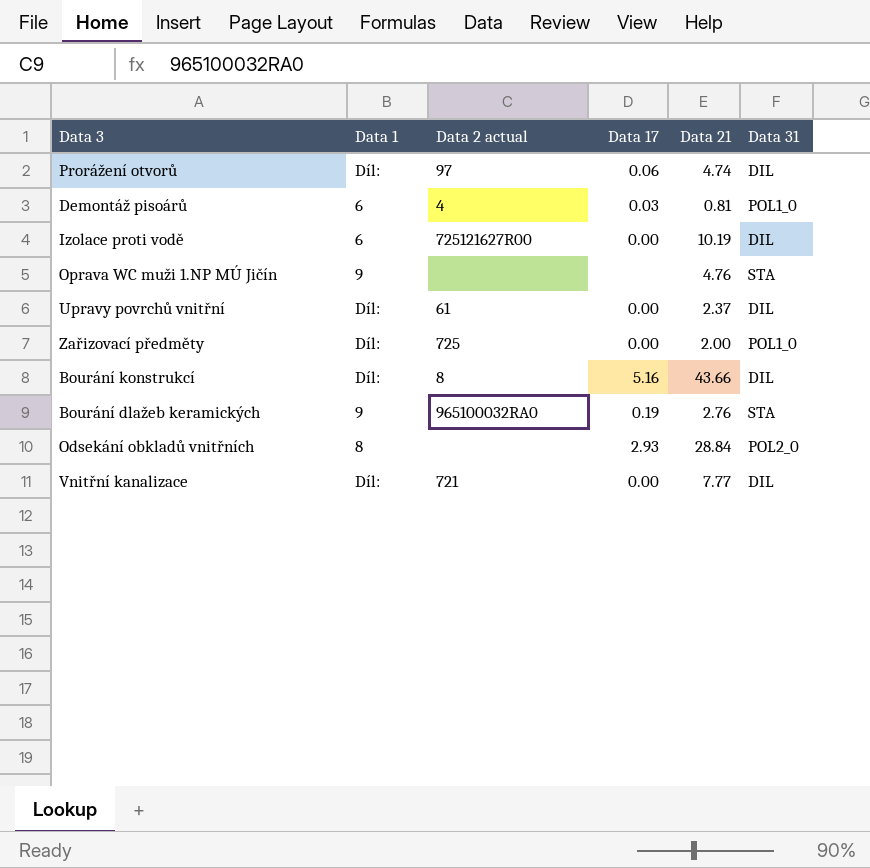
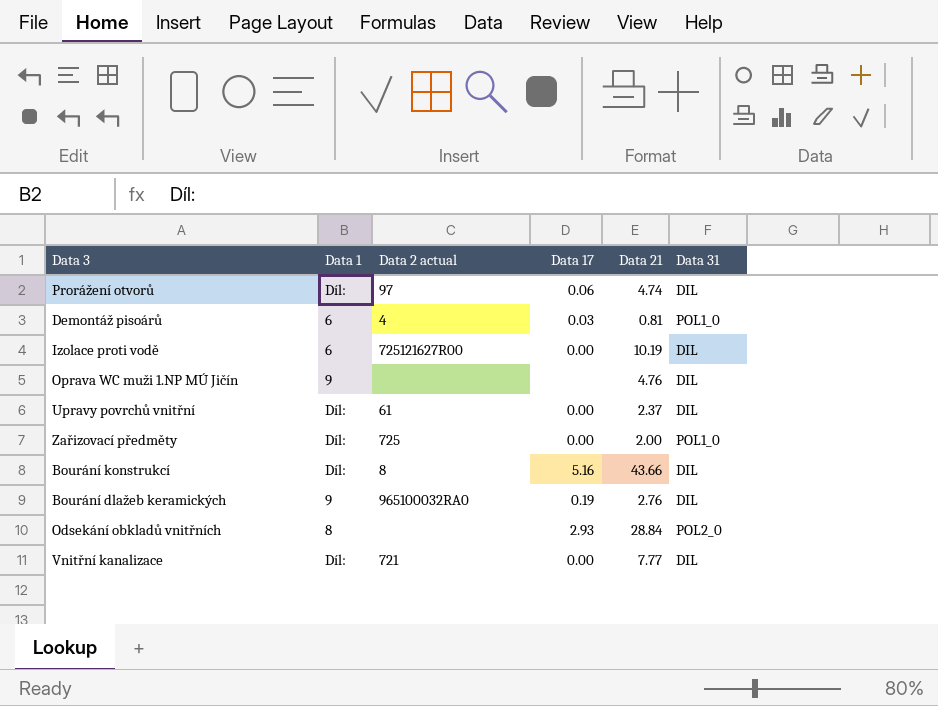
Oprava WC muži 1.NP MÚ Jičín | Data 31: STA -> DIL
Bourání dlažeb keramických | Data 31: STA -> DIL

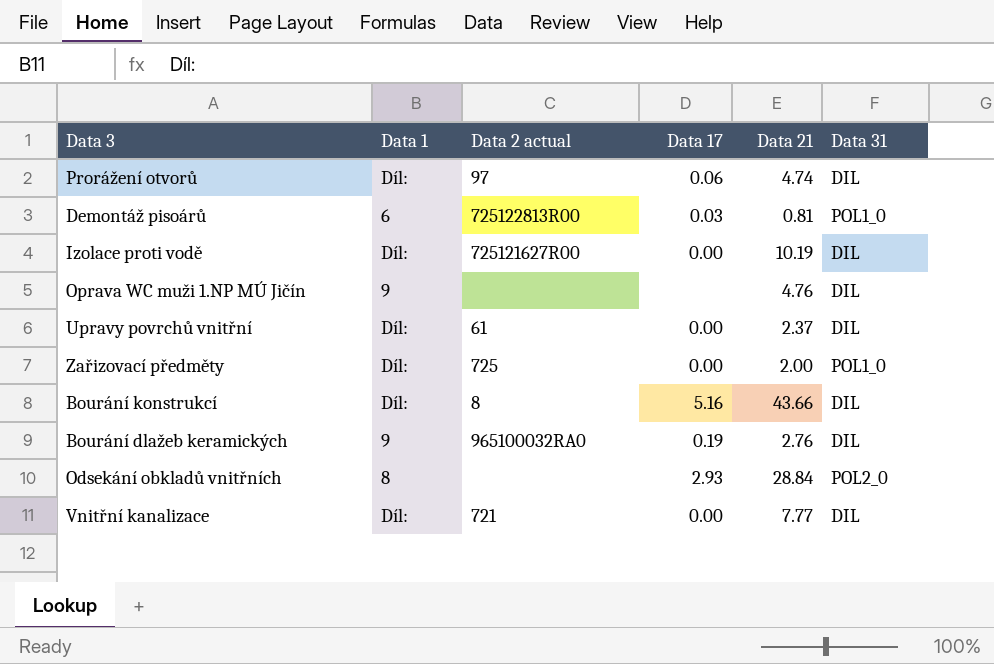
Demontáž pisoárů | Data 2 actual: 4 -> 725122813R00
Izolace proti vodě | Data 1: 6 -> Díl:

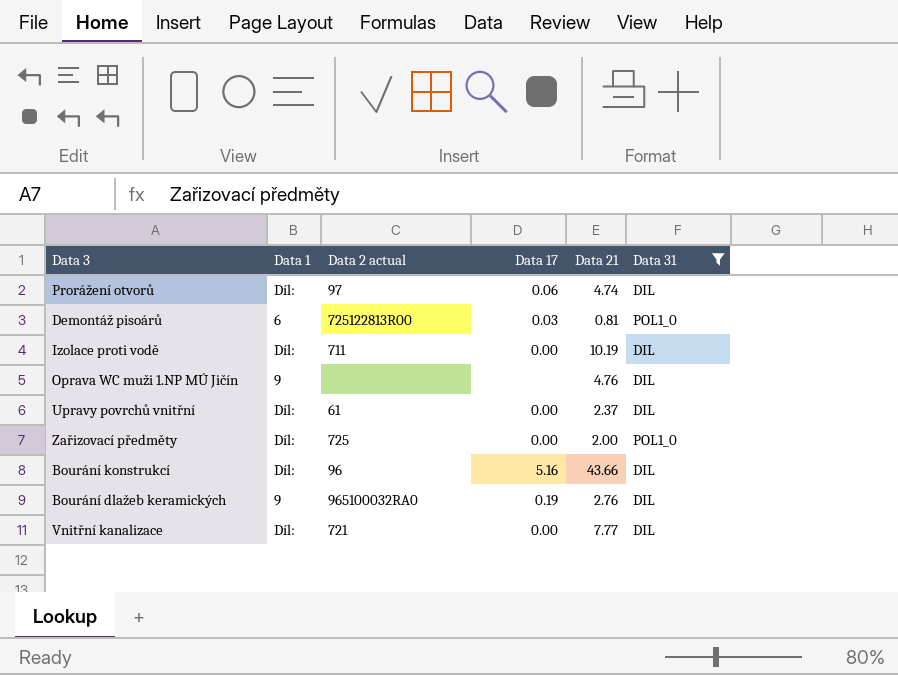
filter: none -> Data 31 != POL2_0
Izolace proti vodě | Data 2 actual: 725121627R00 -> 711
Bourání konstrukcí | Data 2 actual: 8 -> 96

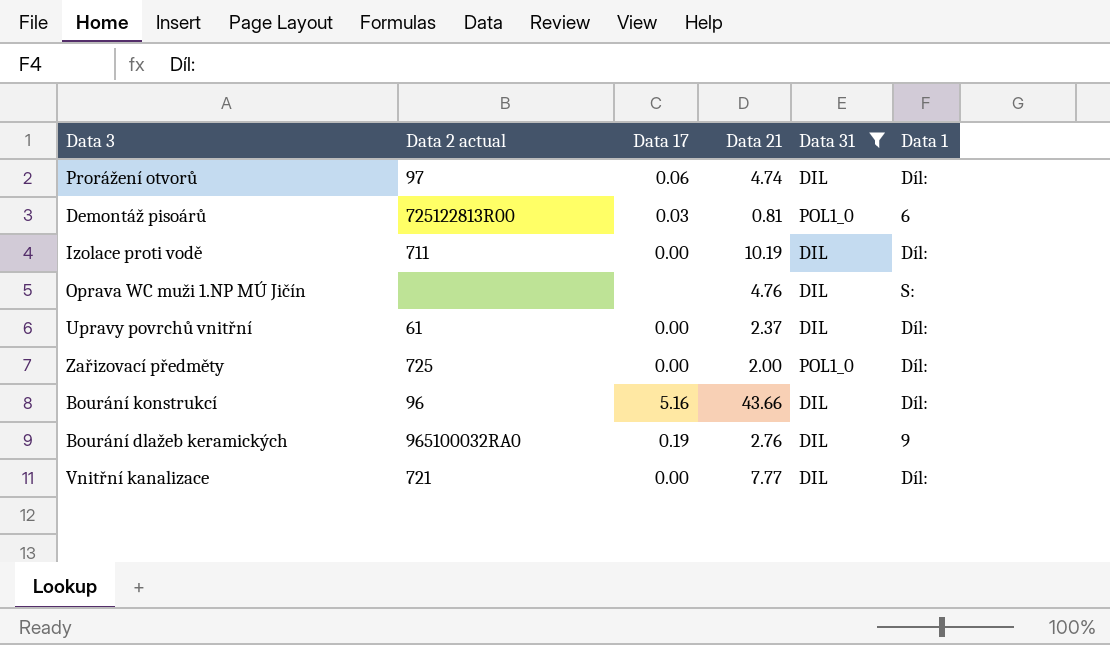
column Data 1 | position: 2 -> 6
Oprava WC muži 1.NP MÚ Jičín | Data 1: 9 -> S:

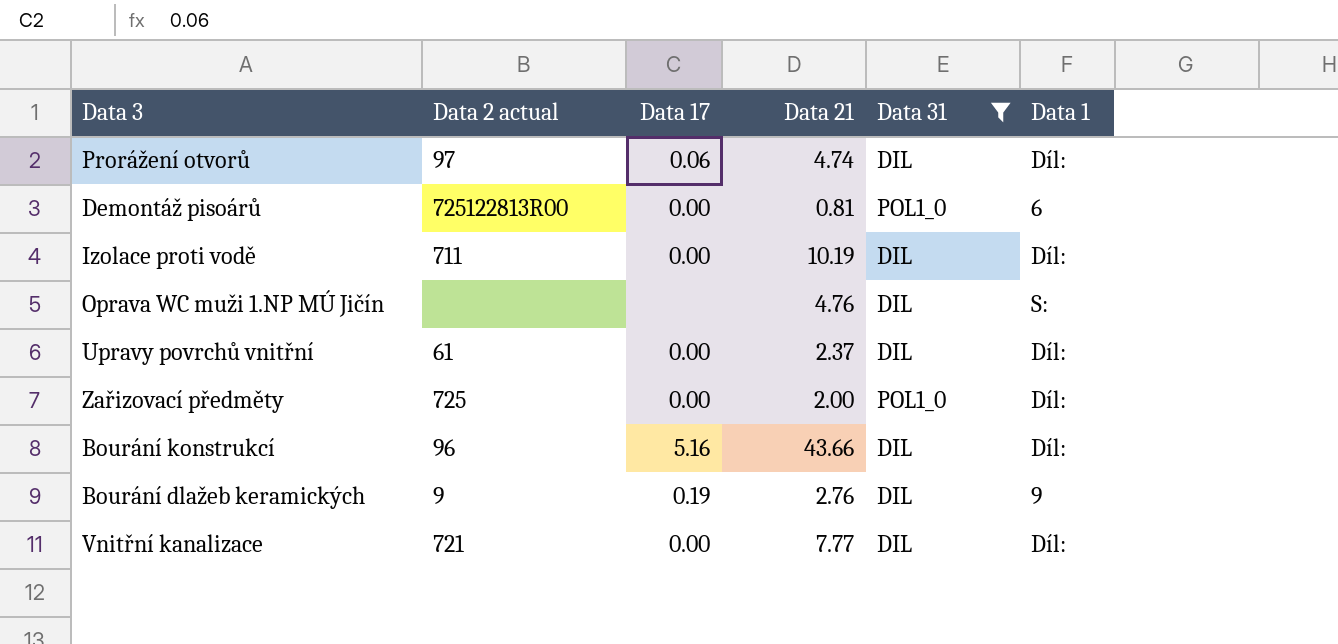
Demontáž pisoárů | Data 17: 0.03 -> 0.00
Bourání dlažeb keramických | Data 2 actual: 965100032RA0 -> 9

